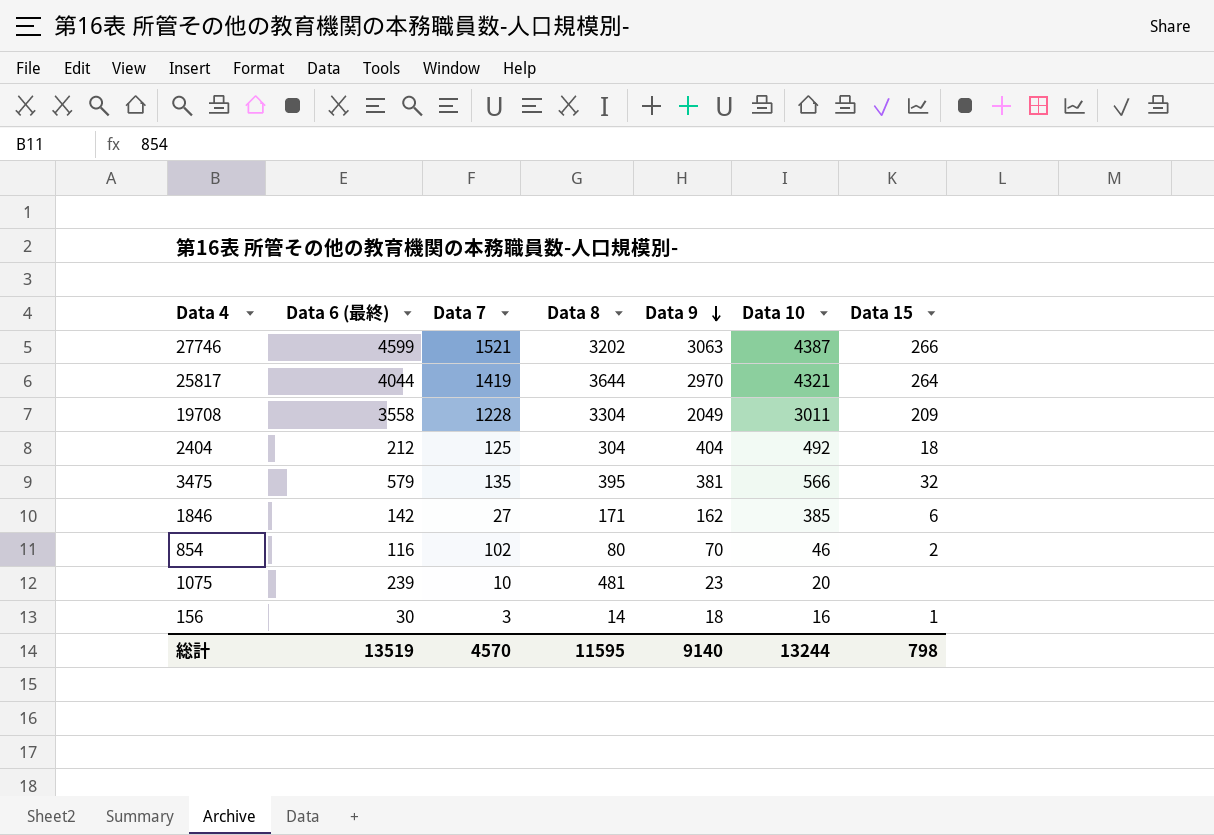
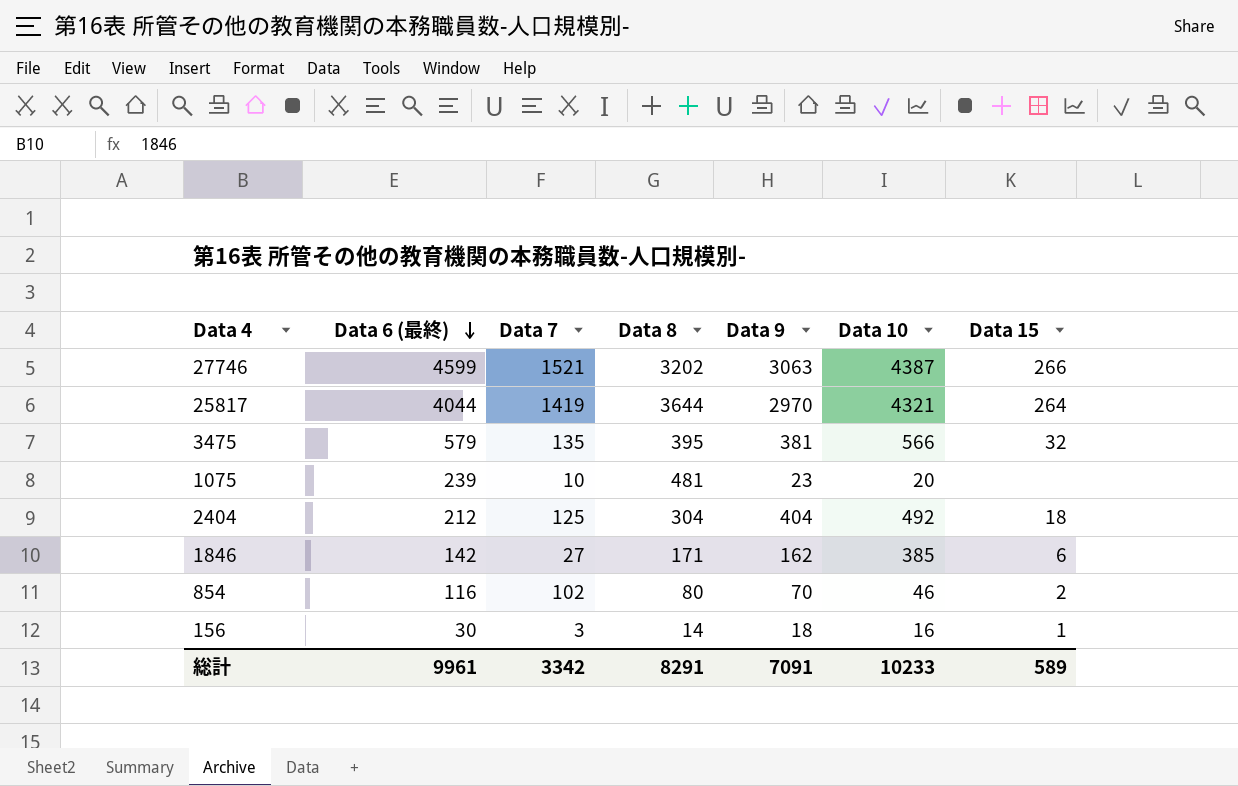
row order: Data 9 descending -> Data 6 (最終) descending
row 19708: 3558 | 1228 | 3304 | 2049 | 3011 | 209 -> none
総計 | Data 6 (最終): 13519 -> 9961
総計 | Data 7: 4570 -> 3342
総計 | Data 8: 11595 -> 8291
総計 | Data 9: 9140 -> 7091
総計 | Data 10: 13244 -> 10233
総計 | Data 15: 798 -> 589

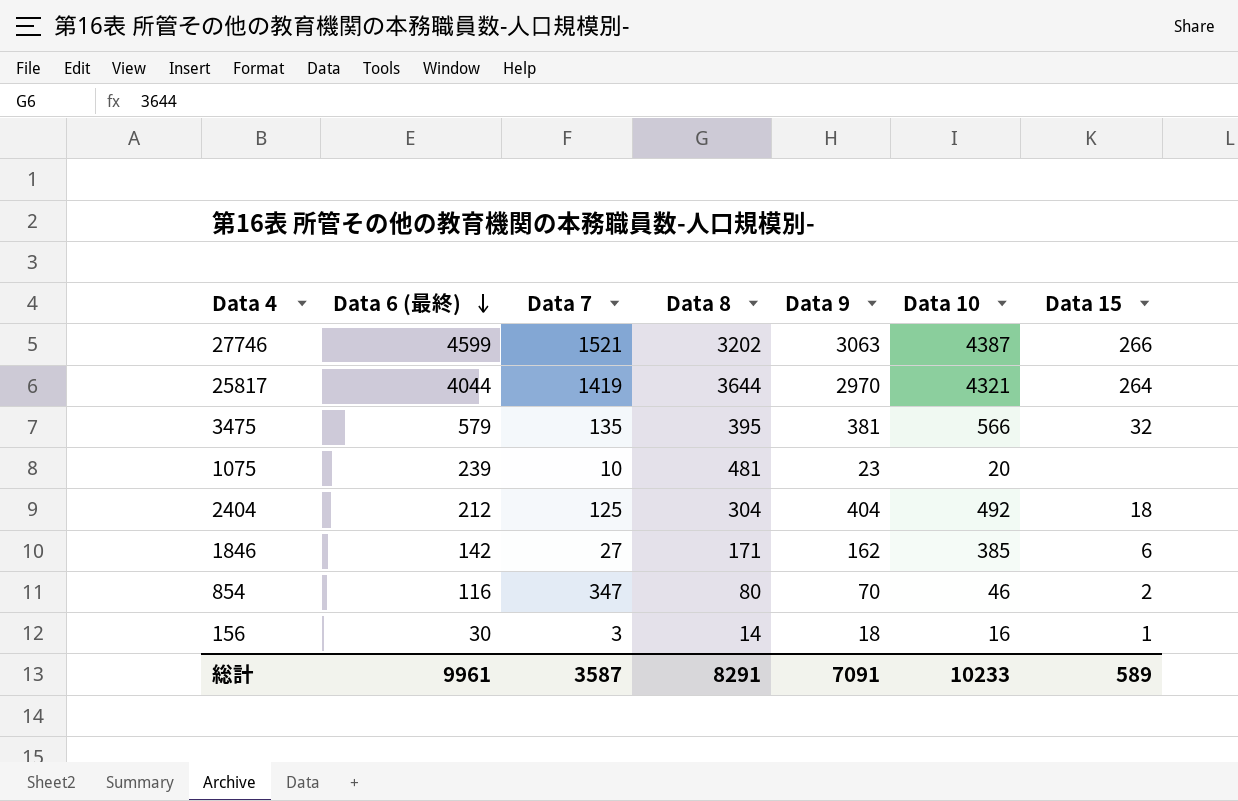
854 | Data 7: 102 -> 347
総計 | Data 7: 3342 -> 3587

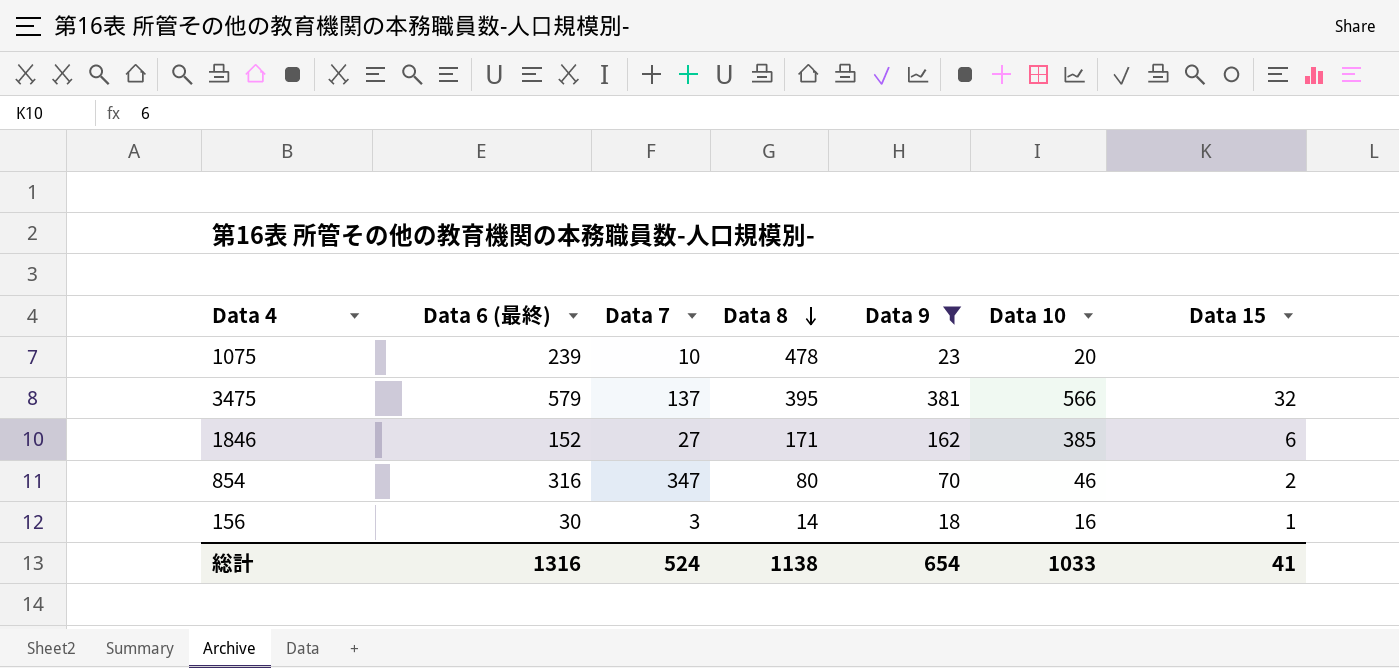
filter: none -> Data 9 <= 381
row order: Data 6 (最終) descending -> Data 8 descending
1075 | Data 8: 481 -> 478
3475 | Data 7: 135 -> 137
1846 | Data 6 (最終): 142 -> 152
854 | Data 6 (最終): 116 -> 316
総計 | Data 6 (最終): 9961 -> 1316
総計 | Data 7: 3587 -> 524
総計 | Data 8: 8291 -> 1138
総計 | Data 9: 7091 -> 654
総計 | Data 10: 10233 -> 1033
総計 | Data 15: 589 -> 41

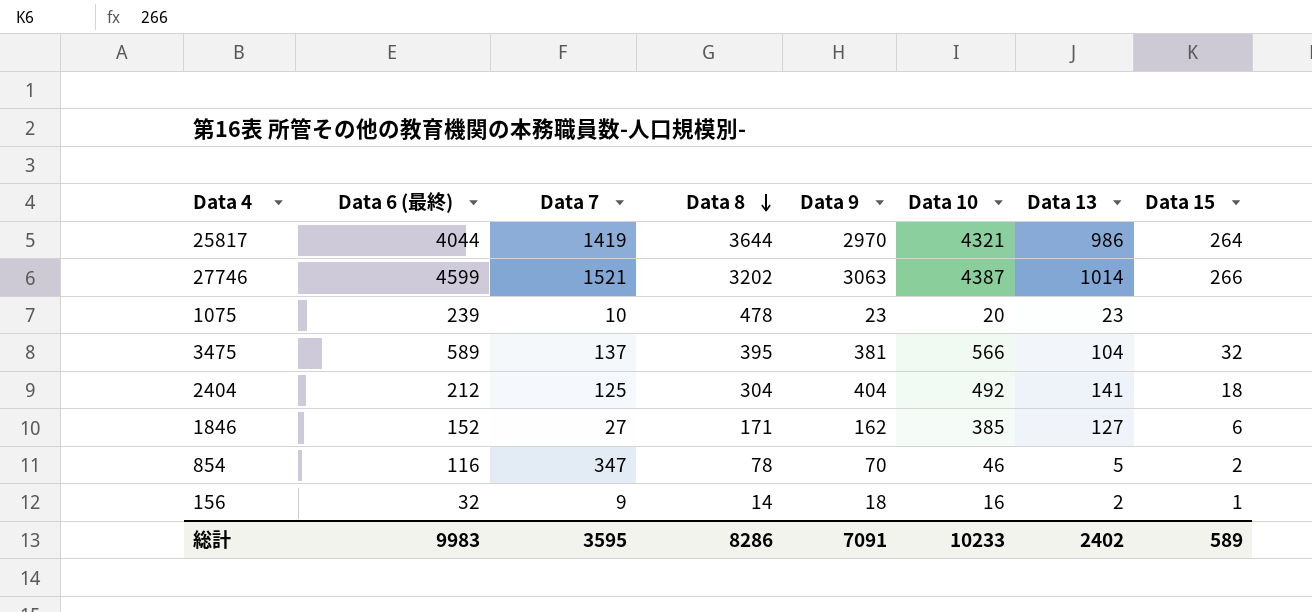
filter: Data 9 <= 381 -> none
column Data 13 | position: none -> 7
3475 | Data 6 (最終): 579 -> 589
854 | Data 6 (最終): 316 -> 116
854 | Data 8: 80 -> 78
156 | Data 6 (最終): 30 -> 32
156 | Data 7: 3 -> 9
総計 | Data 6 (最終): 1316 -> 9983
総計 | Data 7: 524 -> 3595
総計 | Data 8: 1138 -> 8286
総計 | Data 9: 654 -> 7091
総計 | Data 10: 1033 -> 10233
総計 | Data 15: 41 -> 589

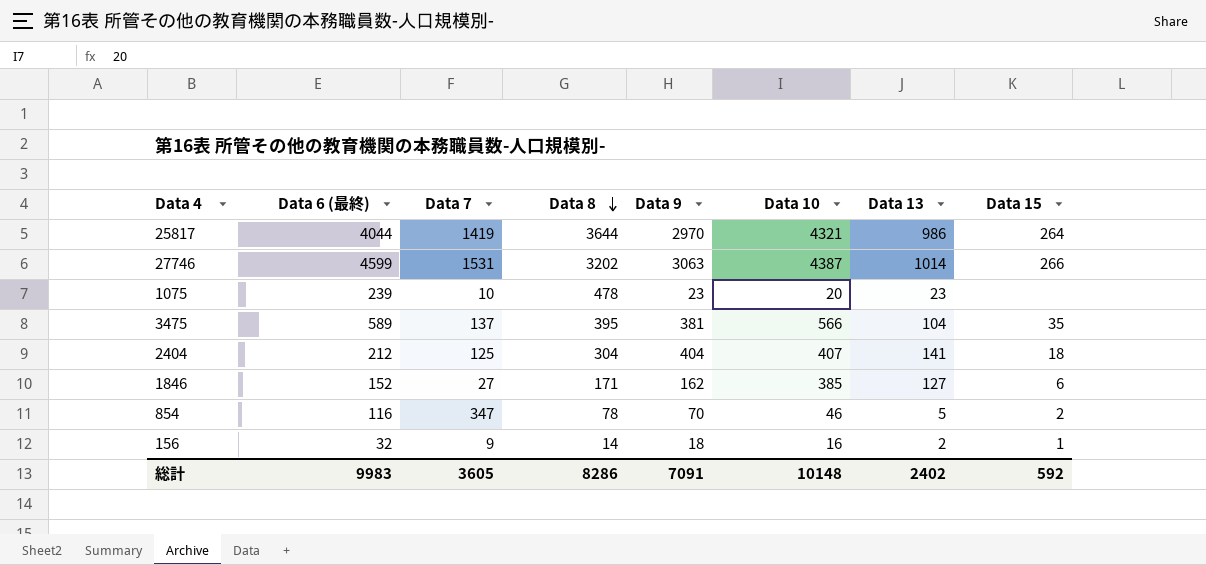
27746 | Data 7: 1521 -> 1531
3475 | Data 15: 32 -> 35
2404 | Data 10: 492 -> 407
総計 | Data 7: 3595 -> 3605
総計 | Data 10: 10233 -> 10148
総計 | Data 15: 589 -> 592

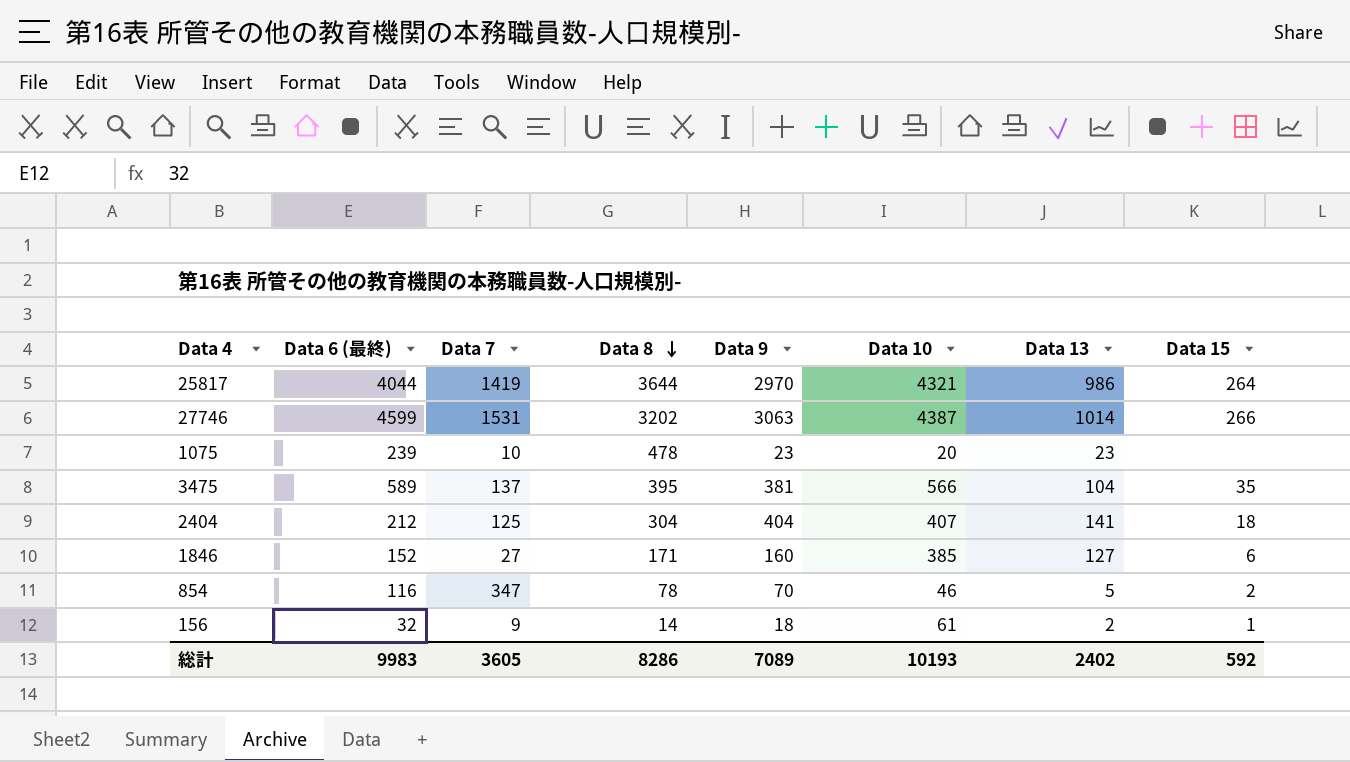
1846 | Data 9: 162 -> 160
156 | Data 10: 16 -> 61
総計 | Data 9: 7091 -> 7089
総計 | Data 10: 10148 -> 10193

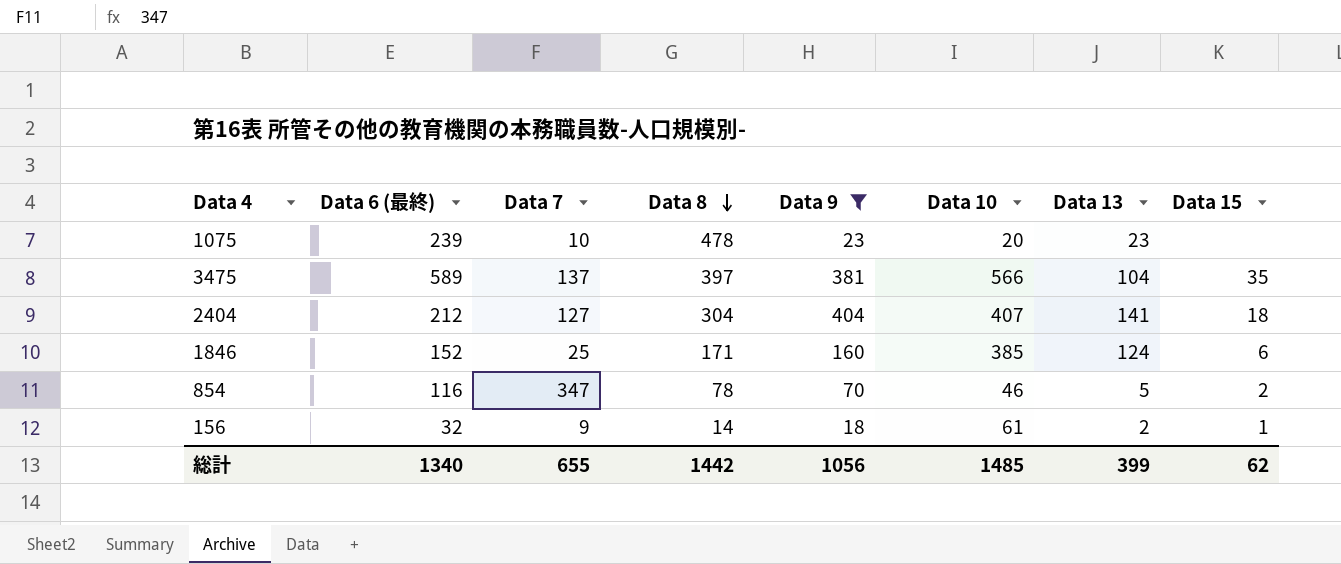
filter: none -> Data 9 <= 404
3475 | Data 8: 395 -> 397
2404 | Data 7: 125 -> 127
1846 | Data 7: 27 -> 25
1846 | Data 13: 127 -> 124
総計 | Data 6 (最終): 9983 -> 1340
総計 | Data 7: 3605 -> 655
総計 | Data 8: 8286 -> 1442
総計 | Data 9: 7089 -> 1056
総計 | Data 10: 10193 -> 1485
総計 | Data 13: 2402 -> 399
総計 | Data 15: 592 -> 62

